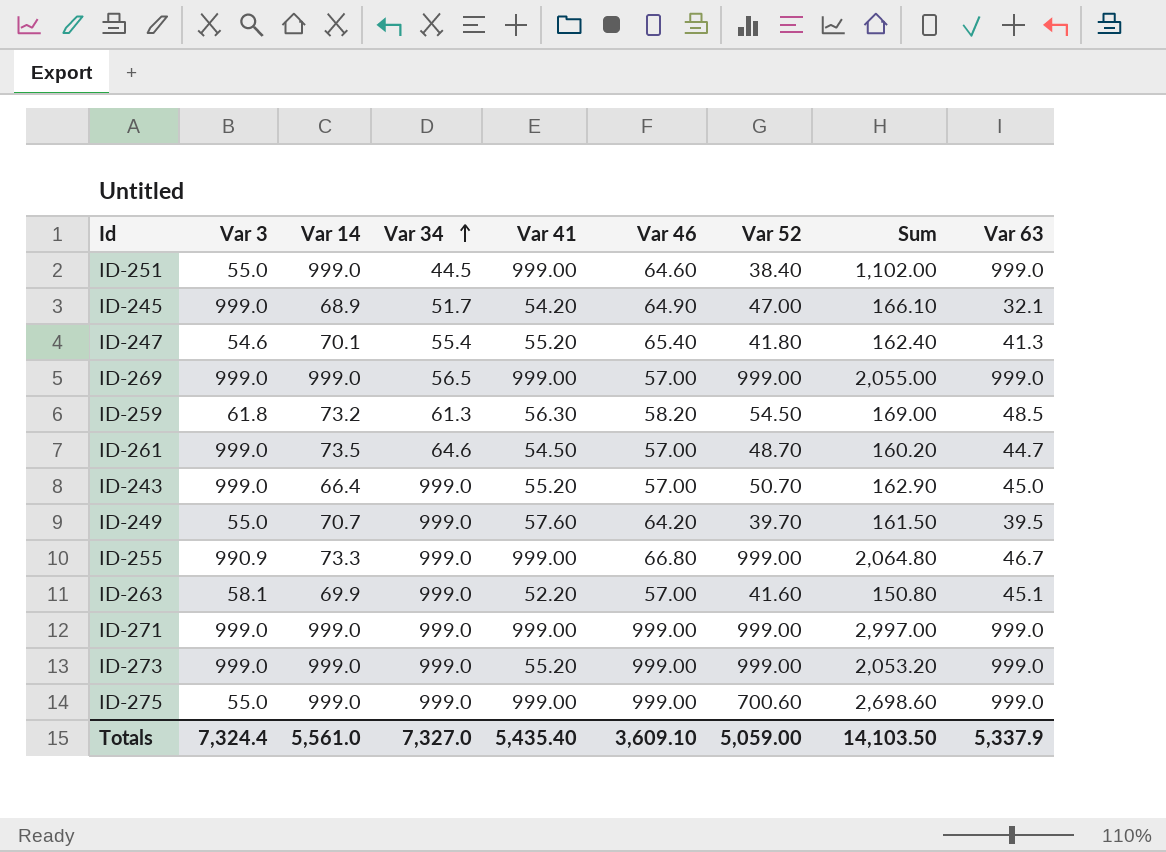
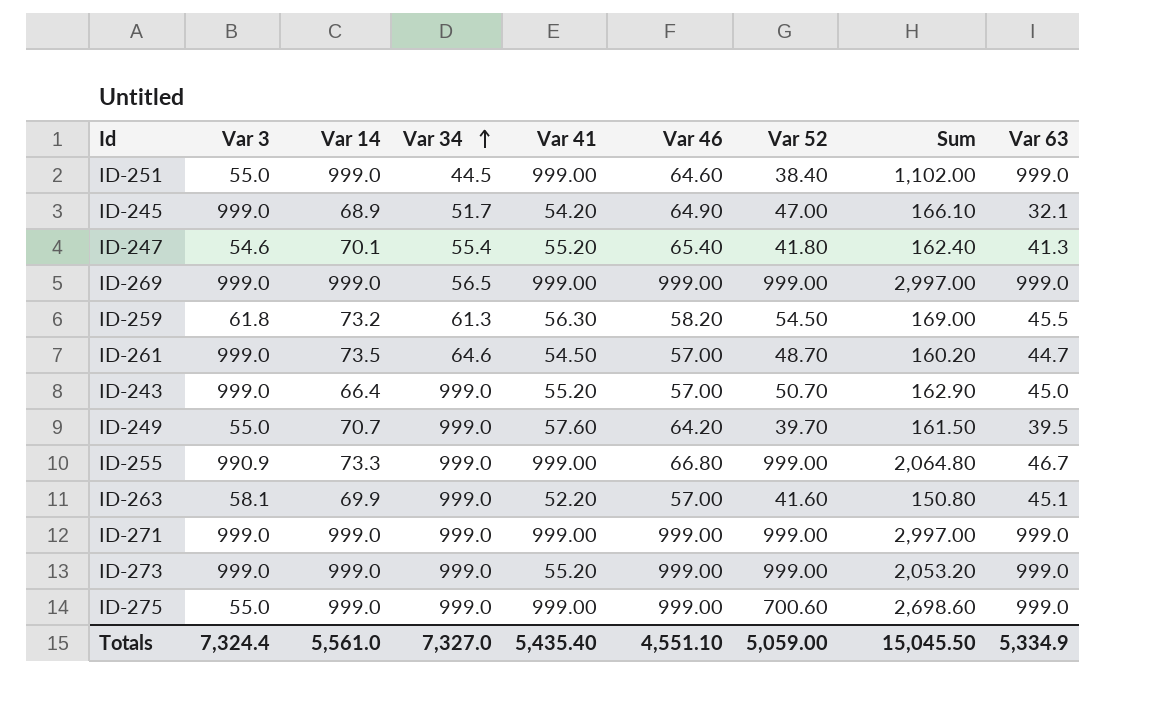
ID-269 | Var 46: 57.00 -> 999.00
ID-269 | Sum: 2,055.00 -> 2,997.00
ID-259 | Var 63: 48.5 -> 45.5
Totals | Var 46: 3,609.10 -> 4,551.10
Totals | Sum: 14,103.50 -> 15,045.50
Totals | Var 63: 5,337.9 -> 5,334.9

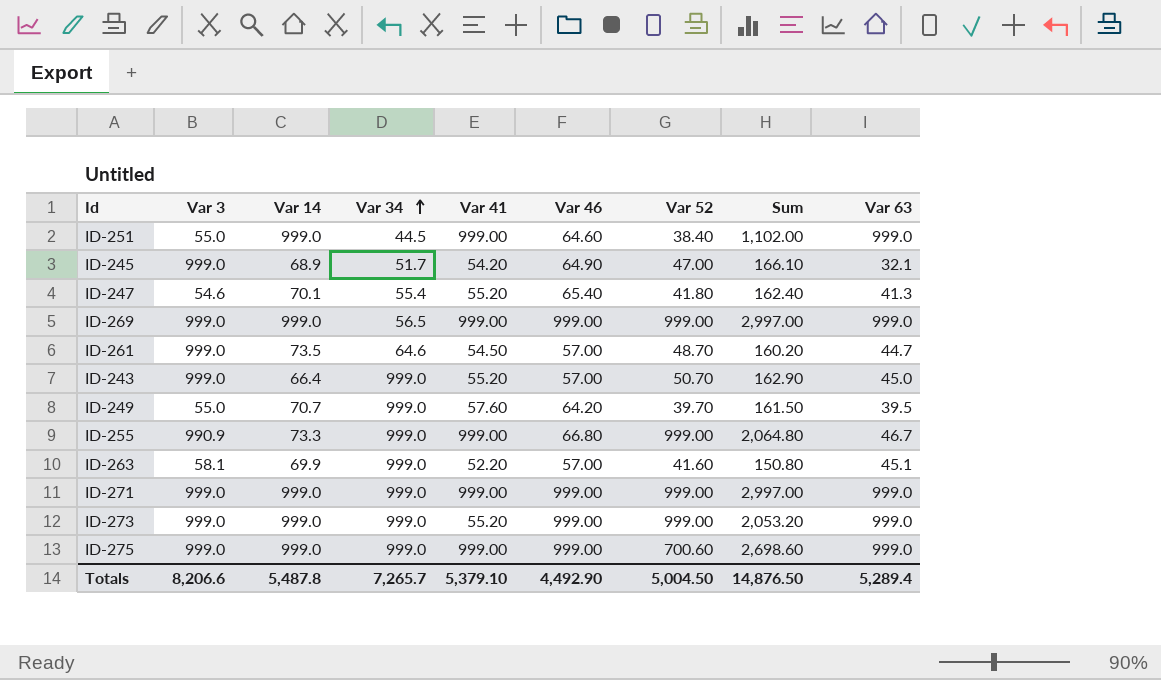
row ID-259: 61.8 | 73.2 | 61.3 | 56.30 | 58.20 | 54.50 | 169.00 | 45.5 -> none
ID-275 | Var 3: 55.0 -> 999.0
Totals | Var 3: 7,324.4 -> 8,206.6
Totals | Var 14: 5,561.0 -> 5,487.8
Totals | Var 34: 7,327.0 -> 7,265.7
Totals | Var 41: 5,435.40 -> 5,379.10
Totals | Var 46: 4,551.10 -> 4,492.90
Totals | Var 52: 5,059.00 -> 5,004.50
Totals | Sum: 15,045.50 -> 14,876.50
Totals | Var 63: 5,334.9 -> 5,289.4

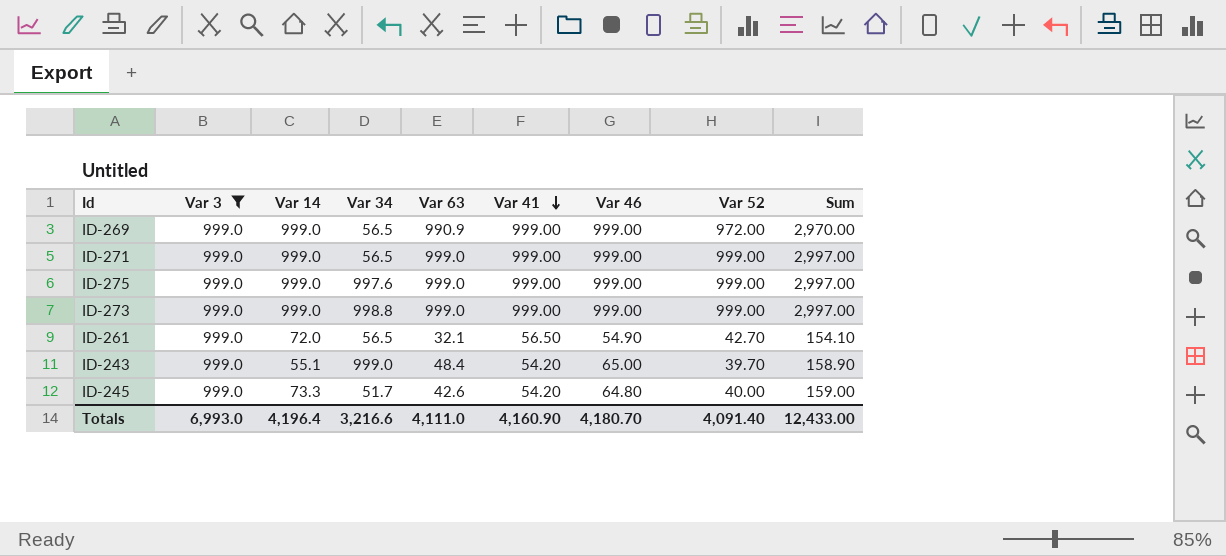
filter: none -> Var 3 = 999.0
row order: Var 34 ascending -> Var 41 descending
column Var 63 | position: 9 -> 5
ID-269 | Var 63: 999.0 -> 990.9
ID-269 | Var 52: 999.00 -> 972.00
ID-269 | Sum: 2,997.00 -> 2,970.00
ID-271 | Var 34: 999.0 -> 56.5
ID-275 | Var 34: 999.0 -> 997.6
ID-275 | Var 52: 700.60 -> 999.00
ID-275 | Sum: 2,698.60 -> 2,997.00
ID-273 | Var 34: 999.0 -> 998.8
ID-273 | Var 41: 55.20 -> 999.00
ID-273 | Sum: 2,053.20 -> 2,997.00
ID-261 | Var 14: 73.5 -> 72.0
ID-261 | Var 34: 64.6 -> 56.5
ID-261 | Var 63: 44.7 -> 32.1
ID-261 | Var 41: 54.50 -> 56.50
ID-261 | Var 46: 57.00 -> 54.90
ID-261 | Var 52: 48.70 -> 42.70
ID-261 | Sum: 160.20 -> 154.10
ID-243 | Var 14: 66.4 -> 55.1
ID-243 | Var 63: 45.0 -> 48.4
ID-243 | Var 41: 55.20 -> 54.20
ID-243 | Var 46: 57.00 -> 65.00
ID-243 | Var 52: 50.70 -> 39.70
ID-243 | Sum: 162.90 -> 158.90
ID-245 | Var 14: 68.9 -> 73.3
ID-245 | Var 63: 32.1 -> 42.6
ID-245 | Var 46: 64.90 -> 64.80
ID-245 | Var 52: 47.00 -> 40.00
ID-245 | Sum: 166.10 -> 159.00
Totals | Var 3: 8,206.6 -> 6,993.0
Totals | Var 14: 5,487.8 -> 4,196.4
Totals | Var 34: 7,265.7 -> 3,216.6
Totals | Var 63: 5,289.4 -> 4,111.0
Totals | Var 41: 5,379.10 -> 4,160.90
Totals | Var 46: 4,492.90 -> 4,180.70
Totals | Var 52: 5,004.50 -> 4,091.40
Totals | Sum: 14,876.50 -> 12,433.00

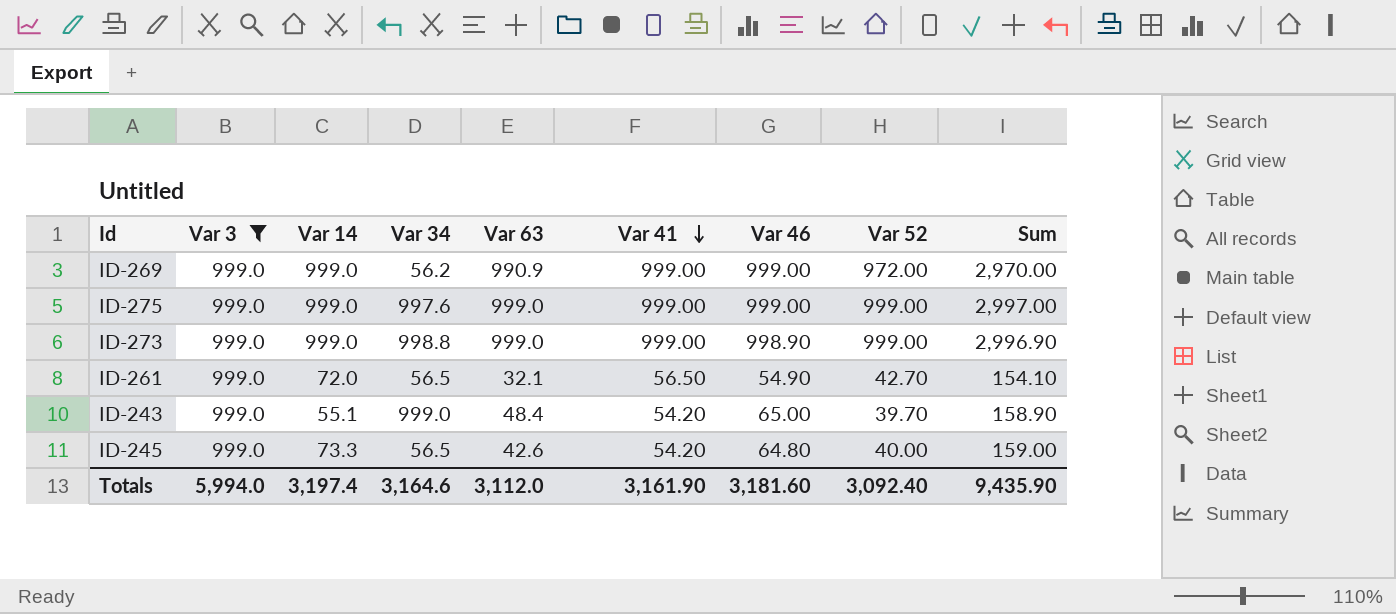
row ID-271: 999.0 | 999.0 | 56.5 | 999.0 | 999.00 | 999.00 | 999.00 | 2,997.00 -> none
ID-269 | Var 34: 56.5 -> 56.2
ID-273 | Var 46: 999.00 -> 998.90
ID-273 | Sum: 2,997.00 -> 2,996.90
ID-245 | Var 34: 51.7 -> 56.5
Totals | Var 3: 6,993.0 -> 5,994.0
Totals | Var 14: 4,196.4 -> 3,197.4
Totals | Var 34: 3,216.6 -> 3,164.6
Totals | Var 63: 4,111.0 -> 3,112.0
Totals | Var 41: 4,160.90 -> 3,161.90
Totals | Var 46: 4,180.70 -> 3,181.60
Totals | Var 52: 4,091.40 -> 3,092.40
Totals | Sum: 12,433.00 -> 9,435.90

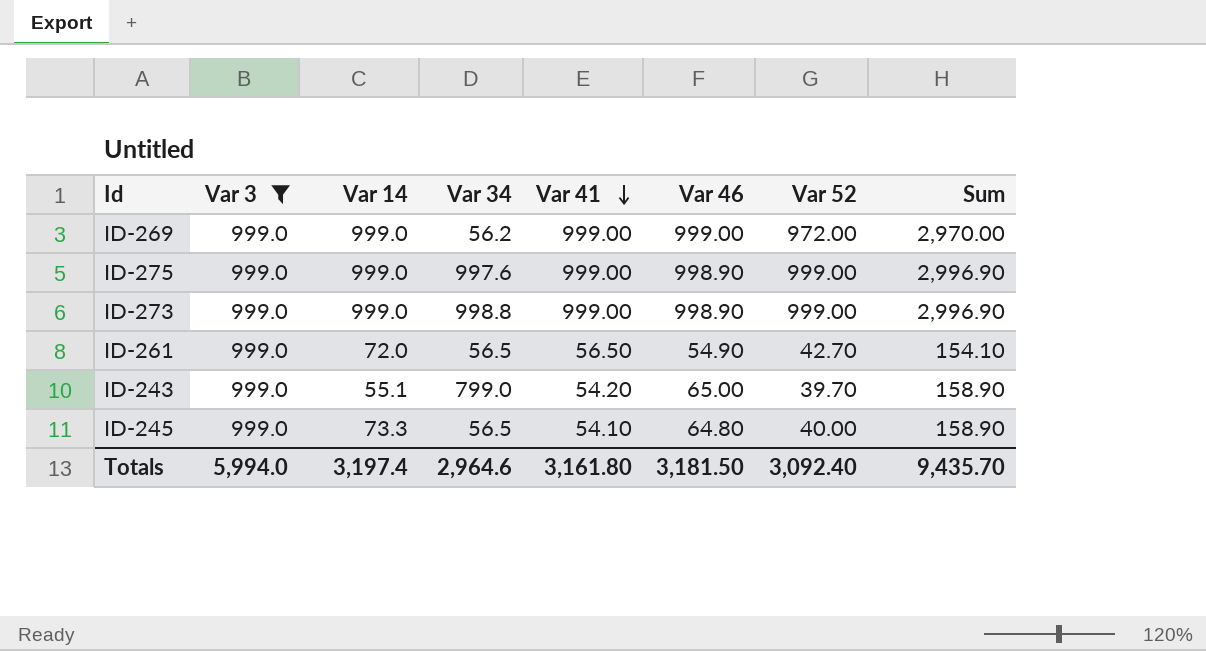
column Var 63 | position: 5 -> none
ID-275 | Var 46: 999.00 -> 998.90
ID-275 | Sum: 2,997.00 -> 2,996.90
ID-243 | Var 34: 999.0 -> 799.0
ID-245 | Var 41: 54.20 -> 54.10
ID-245 | Sum: 159.00 -> 158.90
Totals | Var 34: 3,164.6 -> 2,964.6
Totals | Var 41: 3,161.90 -> 3,161.80
Totals | Var 46: 3,181.60 -> 3,181.50
Totals | Sum: 9,435.90 -> 9,435.70

